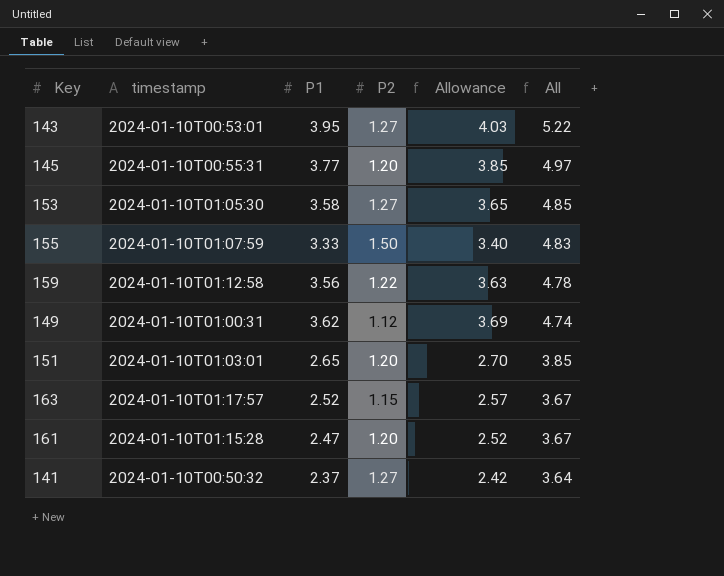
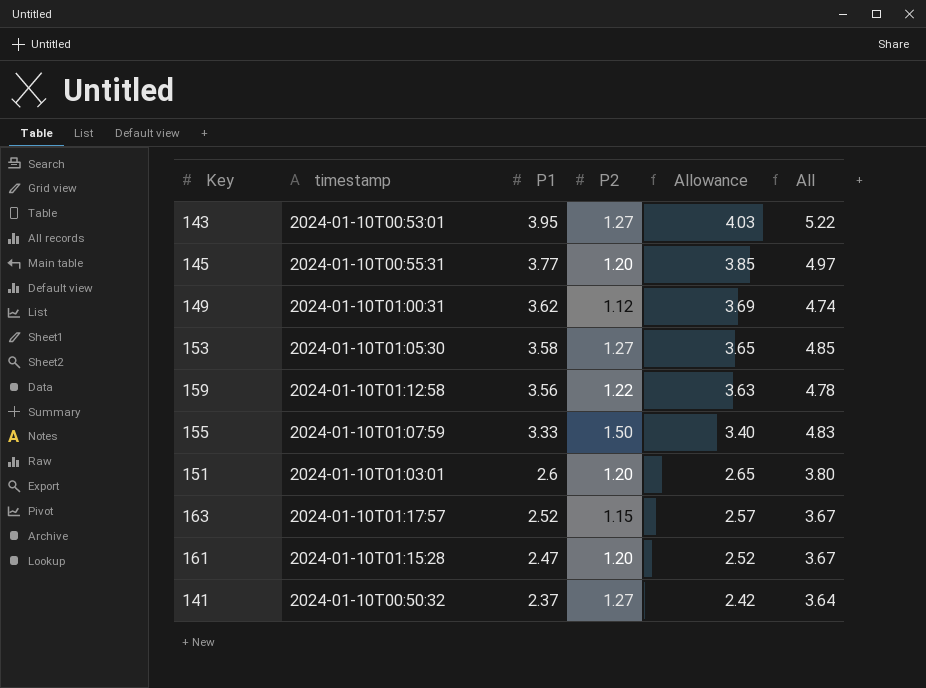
row order: All descending -> P1 descending
151 | P1: 2.65 -> 2.6
151 | Allowance: 2.70 -> 2.65
151 | All: 3.85 -> 3.80

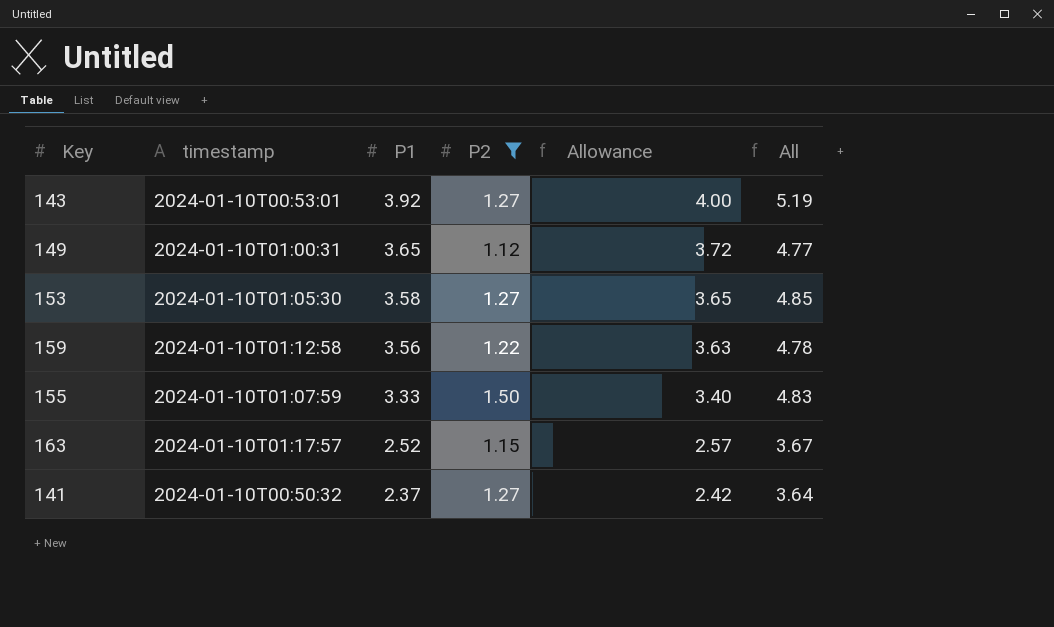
filter: none -> P2 != 1.20
143 | P1: 3.95 -> 3.92
143 | Allowance: 4.03 -> 4.00
143 | All: 5.22 -> 5.19
149 | P1: 3.62 -> 3.65
149 | Allowance: 3.69 -> 3.72
149 | All: 4.74 -> 4.77

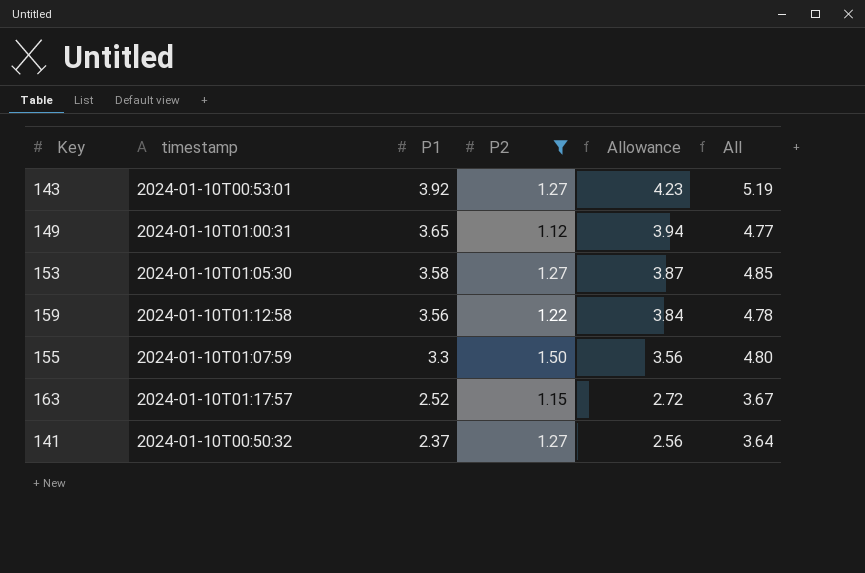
column Allowance | formula: [P1] * 1.02 -> [P1] * 1.08
155 | P1: 3.33 -> 3.3
155 | All: 4.83 -> 4.80

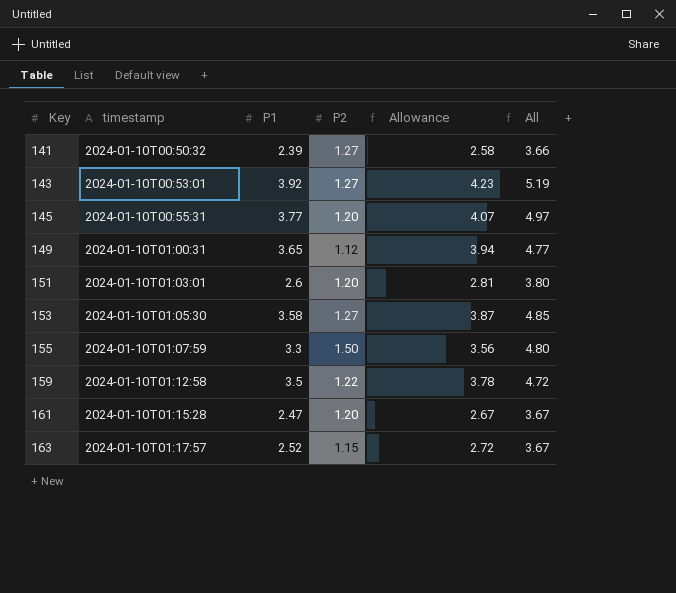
filter: P2 != 1.20 -> none
row order: P1 descending -> Key ascending
141 | P1: 2.37 -> 2.39
141 | Allowance: 2.56 -> 2.58
141 | All: 3.64 -> 3.66
159 | P1: 3.56 -> 3.5
159 | Allowance: 3.84 -> 3.78
159 | All: 4.78 -> 4.72

